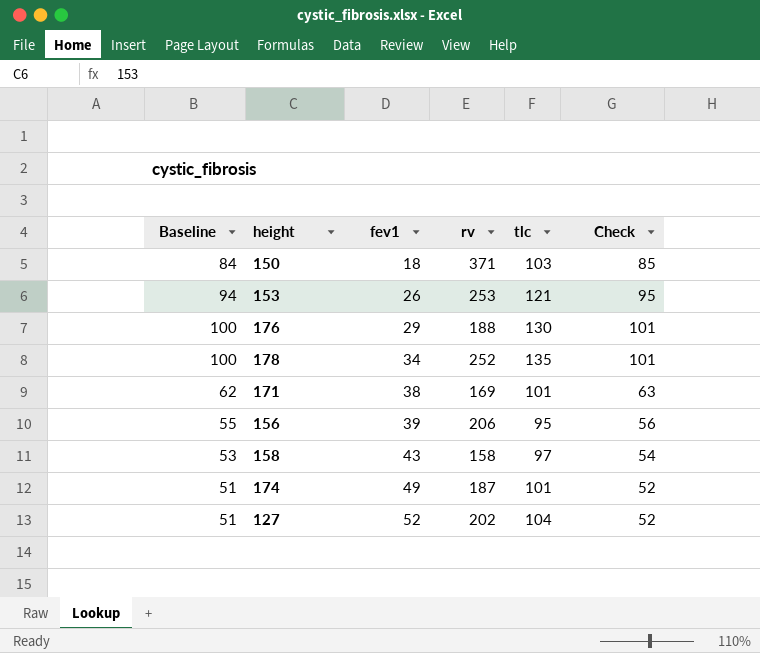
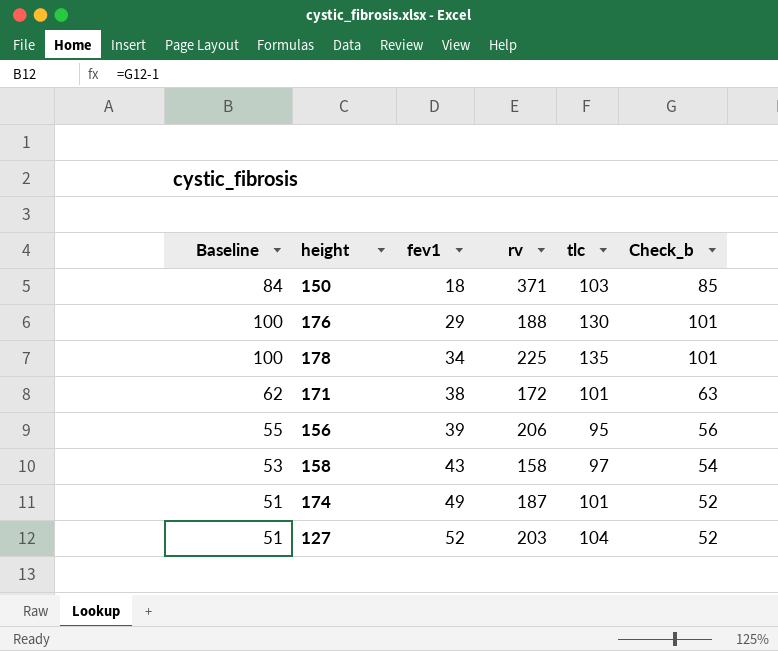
column name: Check -> Check_b
row 153: 94 | 26 | 253 | 121 | 95 -> none
178 | rv: 252 -> 225
171 | rv: 169 -> 172
127 | rv: 202 -> 203

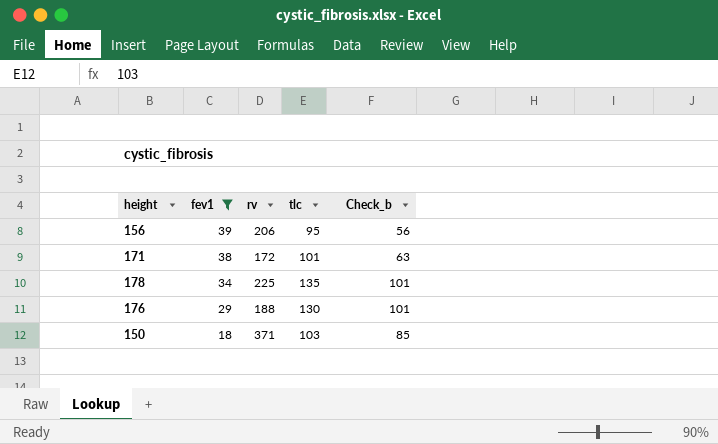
filter: none -> fev1 <= 39
row order: fev1 ascending -> fev1 descending
column Baseline | formula: [Check_b] - 1 -> none

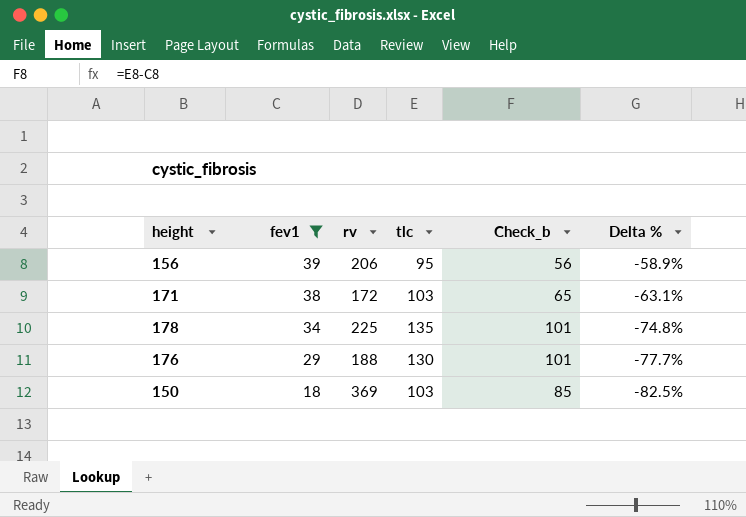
column Delta % | formula: none -> ([fev1] - [tlc]) / [tlc]
171 | tlc: 101 -> 103
171 | Check_b: 63 -> 65
150 | rv: 371 -> 369

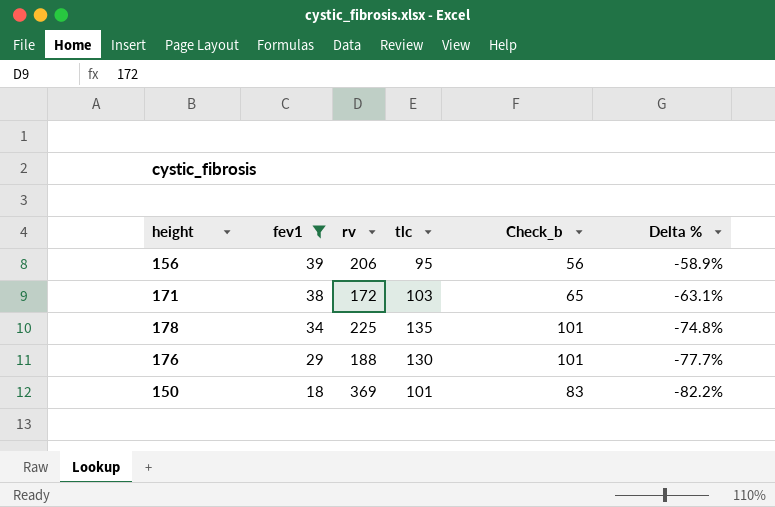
150 | tlc: 103 -> 101
150 | Check_b: 85 -> 83
150 | Delta %: -82.5% -> -82.2%

